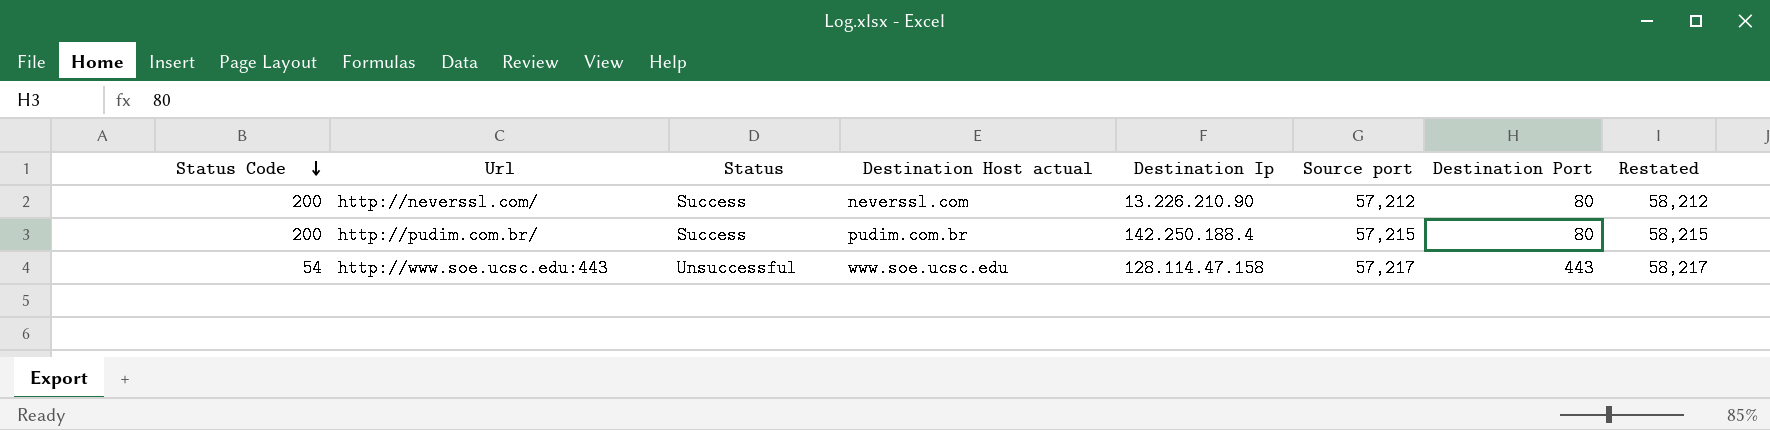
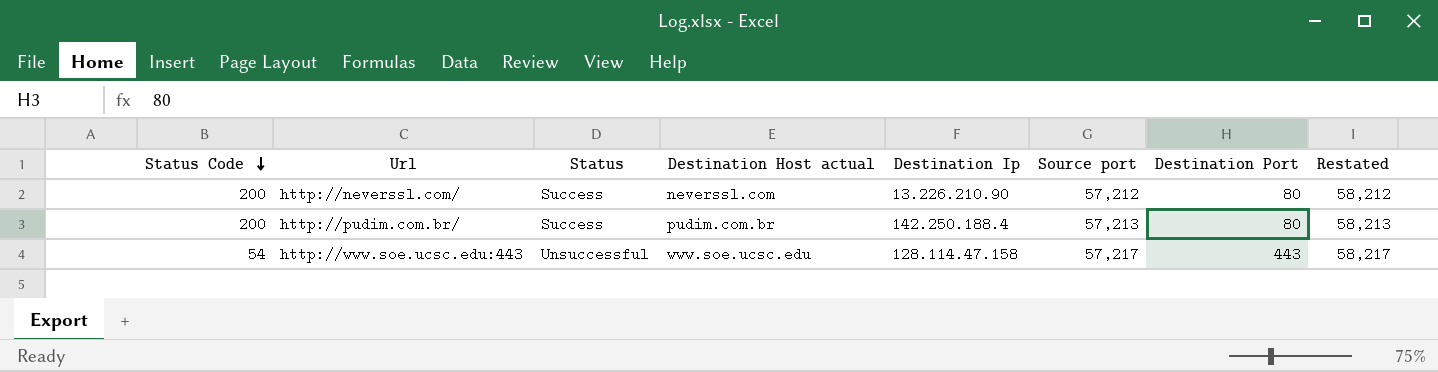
http://pudim.com.br/ | Source port: 57,215 -> 57,213
http://pudim.com.br/ | Restated: 58,215 -> 58,213

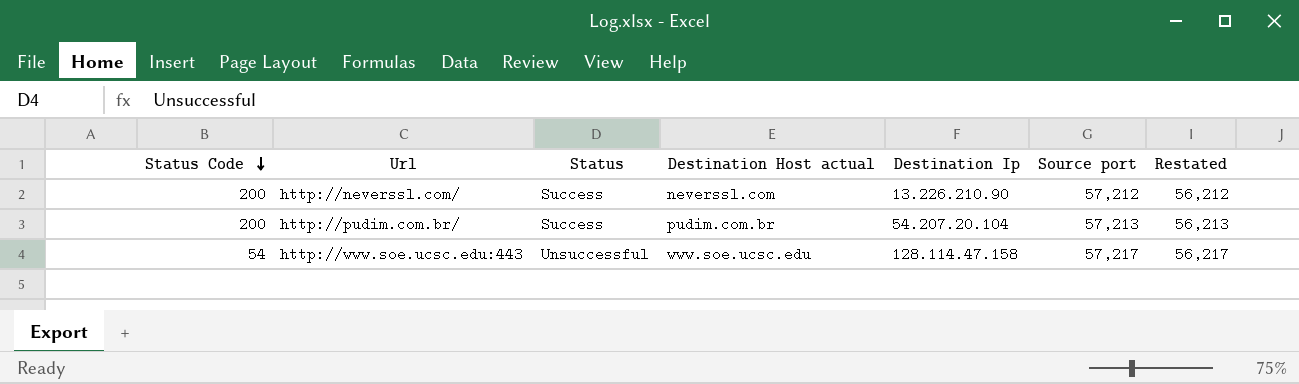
column Destination Port | position: 7 -> none
column Restated | formula: [Source port] + 1000 -> [Source port] - 1000
http://pudim.com.br/ | Destination Ip: 142.250.188.4 -> 54.207.20.104

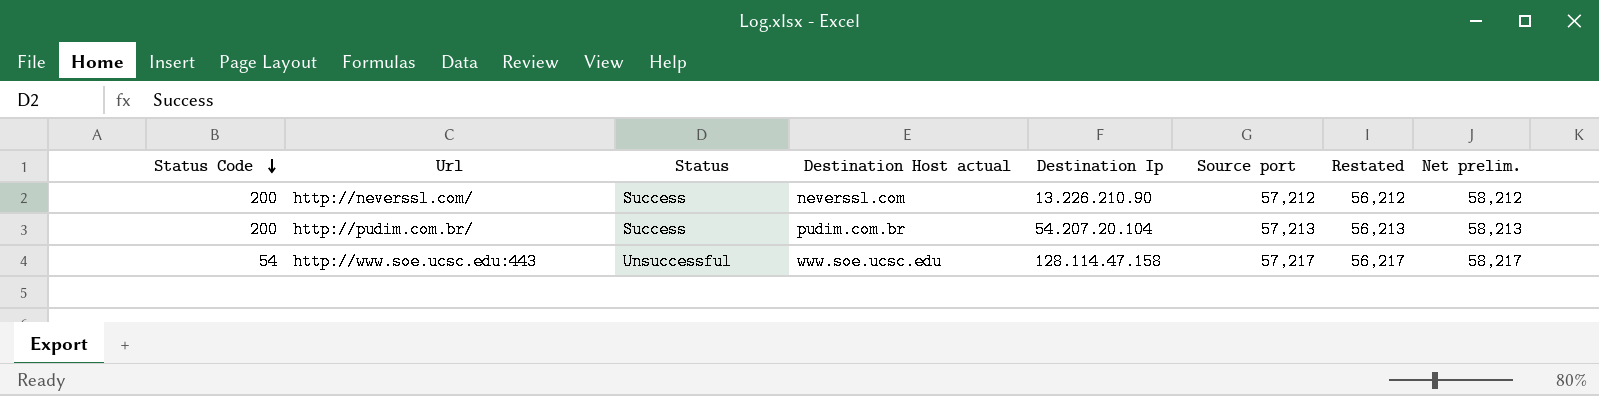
column Net prelim. | formula: none -> [Source port] + 1000

